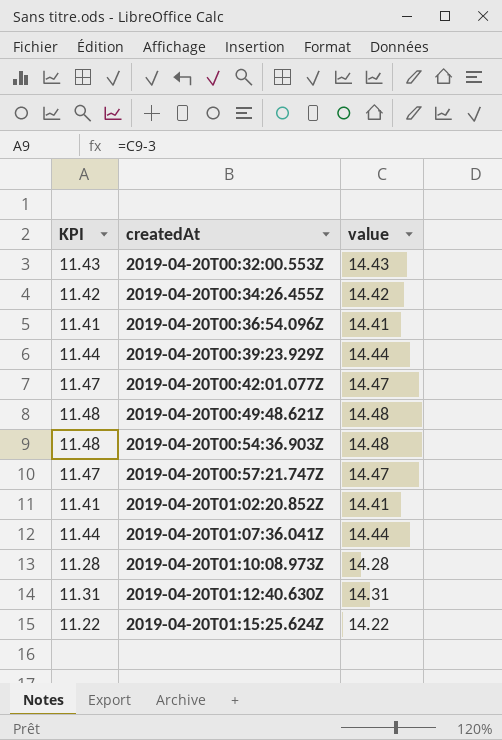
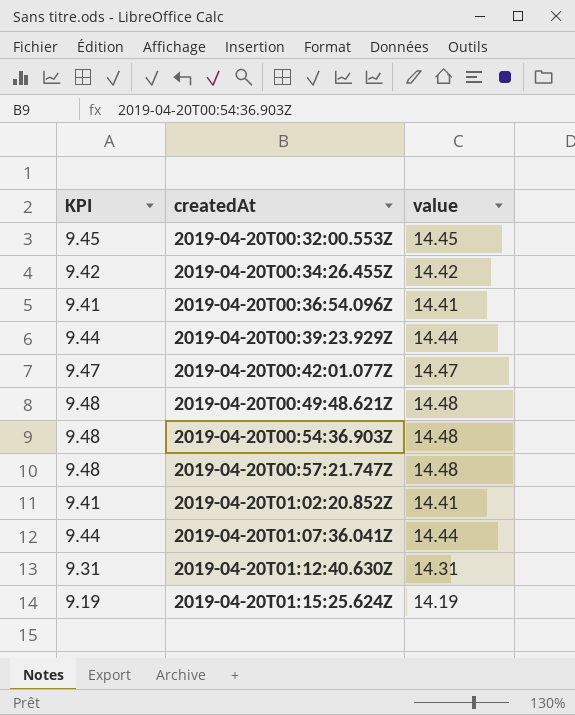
column KPI | formula: [value] - 3 -> [value] - 5
row 2019-04-20T01:10:08.973Z: 11.28 | 14.28 -> none
2019-04-20T00:32:00.553Z | value: 14.43 -> 14.45
2019-04-20T00:57:21.747Z | value: 14.47 -> 14.48
2019-04-20T01:15:25.624Z | value: 14.22 -> 14.19

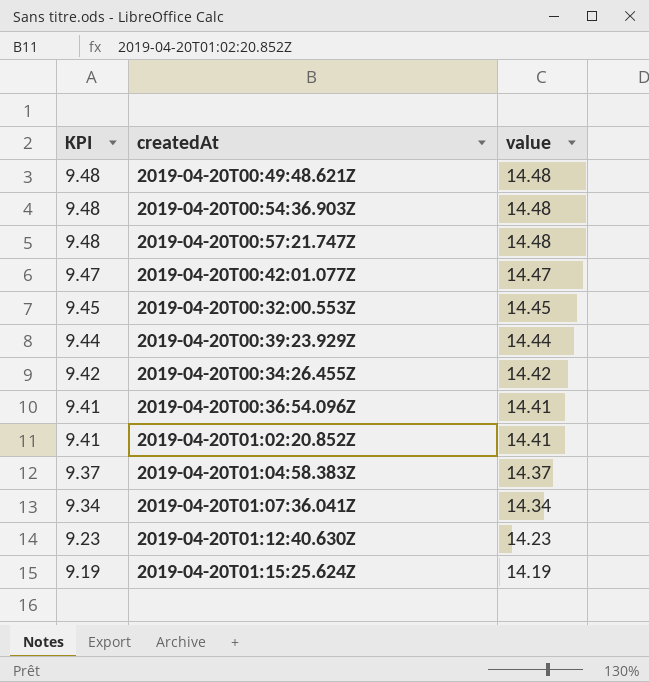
row order: createdAt ascending -> KPI descending
row 2019-04-20T01:04:58.383Z: none -> 9.37 | 14.37
2019-04-20T01:07:36.041Z | KPI: 9.44 -> 9.34
2019-04-20T01:07:36.041Z | value: 14.44 -> 14.34
2019-04-20T01:12:40.630Z | KPI: 9.31 -> 9.23
2019-04-20T01:12:40.630Z | value: 14.31 -> 14.23

